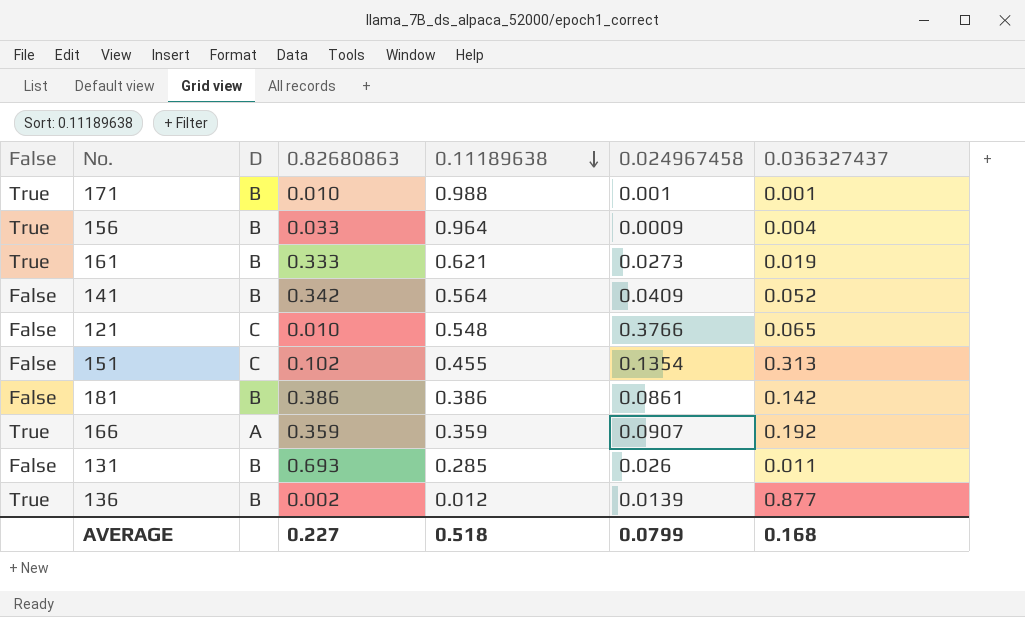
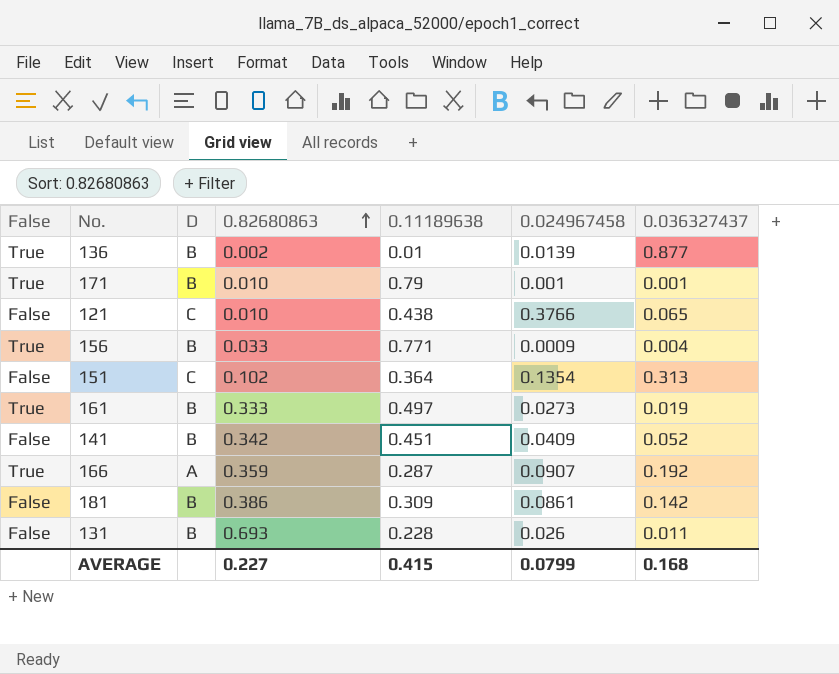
row order: 0.11189638 descending -> 0.82680863 ascending
136 | 0.11189638: 0.012 -> 0.01
171 | 0.11189638: 0.988 -> 0.79
121 | 0.11189638: 0.548 -> 0.438
156 | 0.11189638: 0.964 -> 0.771
151 | 0.11189638: 0.455 -> 0.364
161 | 0.11189638: 0.621 -> 0.497
141 | 0.11189638: 0.564 -> 0.451
166 | 0.11189638: 0.359 -> 0.287
181 | 0.11189638: 0.386 -> 0.309
131 | 0.11189638: 0.285 -> 0.228
AVERAGE | 0.11189638: 0.518 -> 0.415

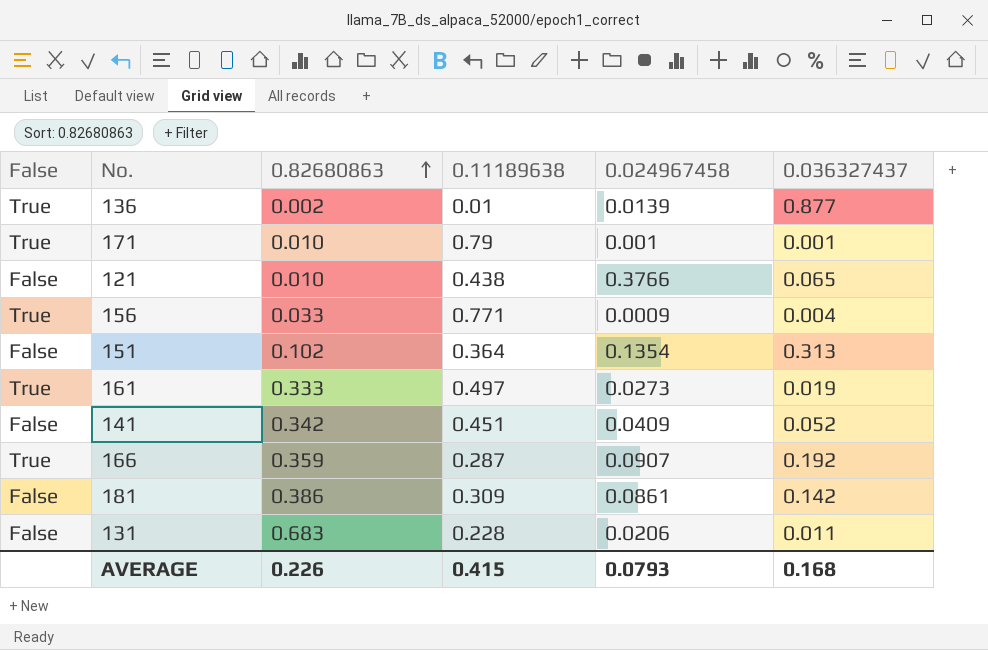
column D | position: 3 -> none
131 | 0.82680863: 0.693 -> 0.683
131 | 0.024967458: 0.026 -> 0.0206
AVERAGE | 0.82680863: 0.227 -> 0.226
AVERAGE | 0.024967458: 0.0799 -> 0.0793

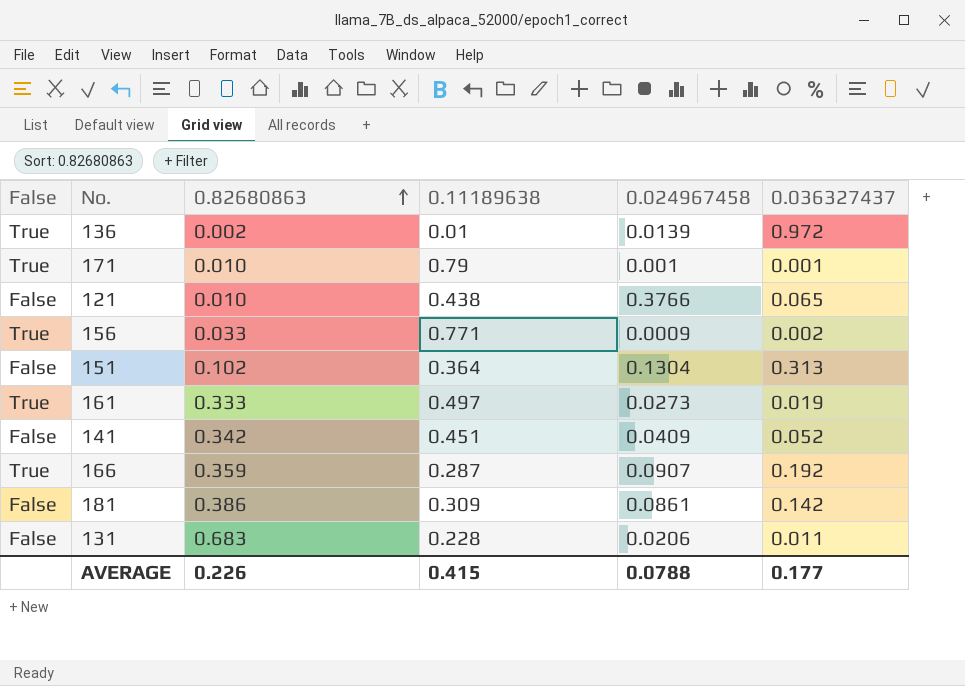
136 | 0.036327437: 0.877 -> 0.972
156 | 0.036327437: 0.004 -> 0.002
151 | 0.024967458: 0.1354 -> 0.1304
AVERAGE | 0.024967458: 0.0793 -> 0.0788
AVERAGE | 0.036327437: 0.168 -> 0.177

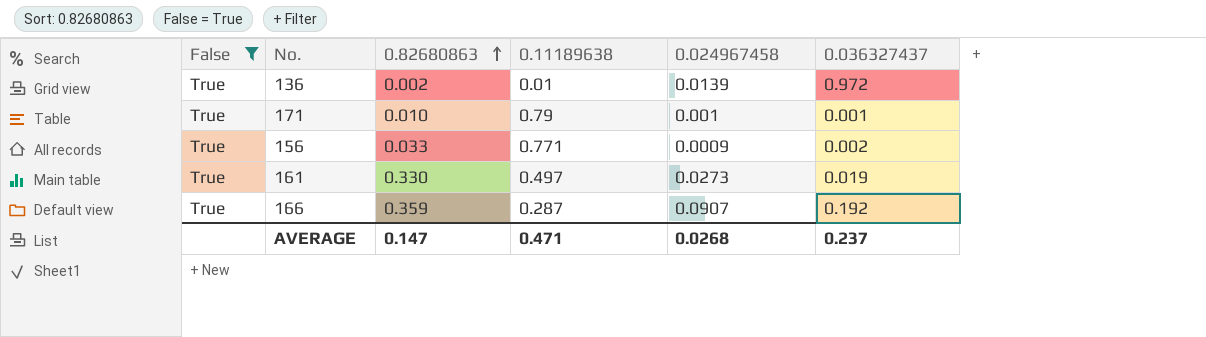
filter: none -> False = True
161 | 0.82680863: 0.333 -> 0.330
AVERAGE | 0.82680863: 0.226 -> 0.147
AVERAGE | 0.11189638: 0.415 -> 0.471
AVERAGE | 0.024967458: 0.0788 -> 0.0268
AVERAGE | 0.036327437: 0.177 -> 0.237

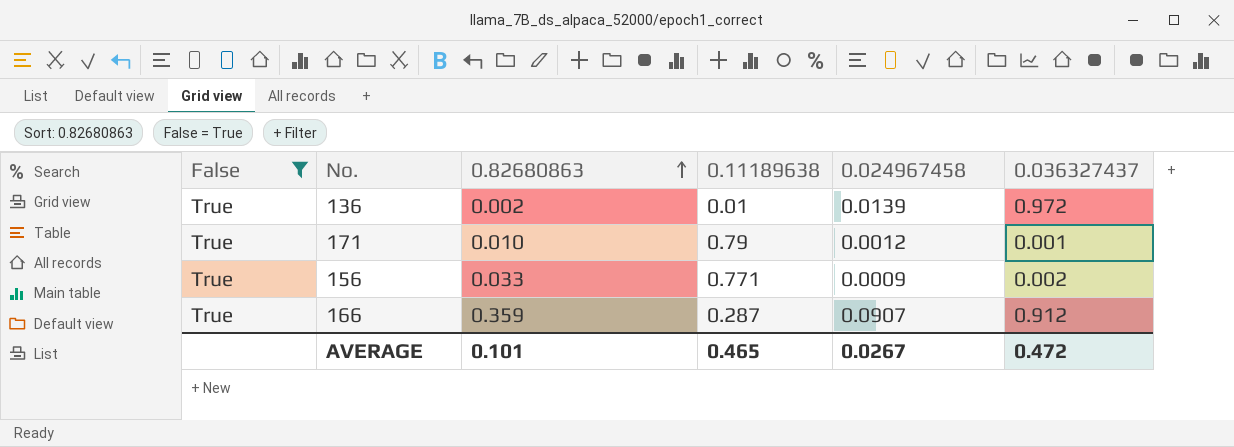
row 161: True | 0.330 | 0.497 | 0.0273 | 0.019 -> none
171 | 0.024967458: 0.001 -> 0.0012
166 | 0.036327437: 0.192 -> 0.912
AVERAGE | 0.82680863: 0.147 -> 0.101
AVERAGE | 0.11189638: 0.471 -> 0.465
AVERAGE | 0.024967458: 0.0268 -> 0.0267
AVERAGE | 0.036327437: 0.237 -> 0.472

